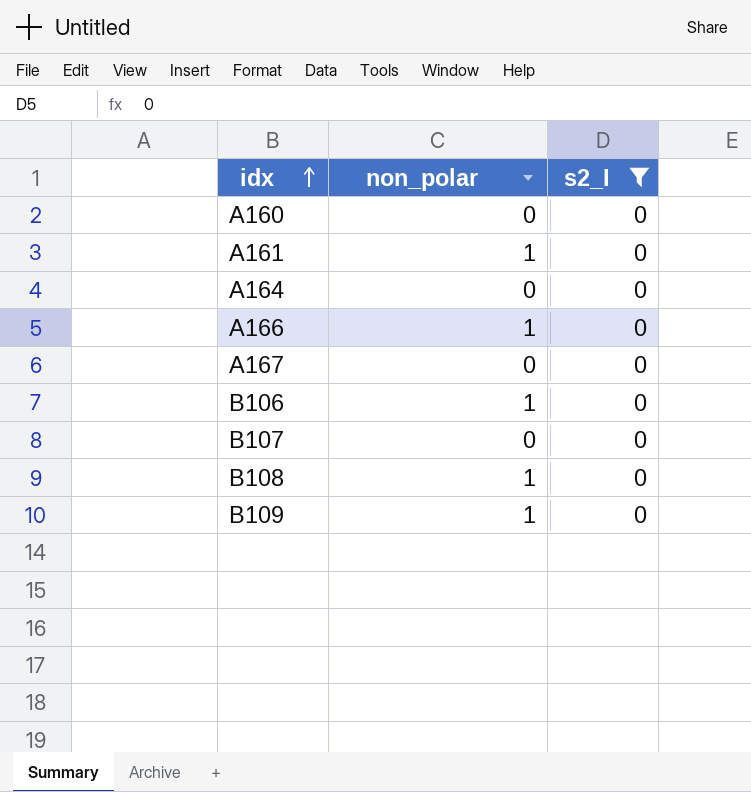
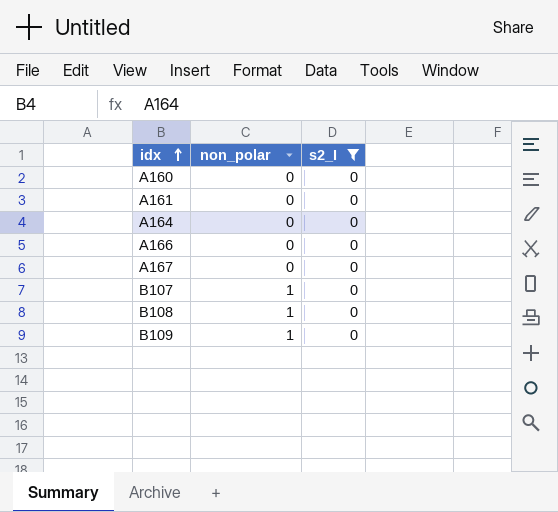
row B106: 1 | 0 -> none
A161 | non_polar: 1 -> 0
A166 | non_polar: 1 -> 0
B107 | non_polar: 0 -> 1

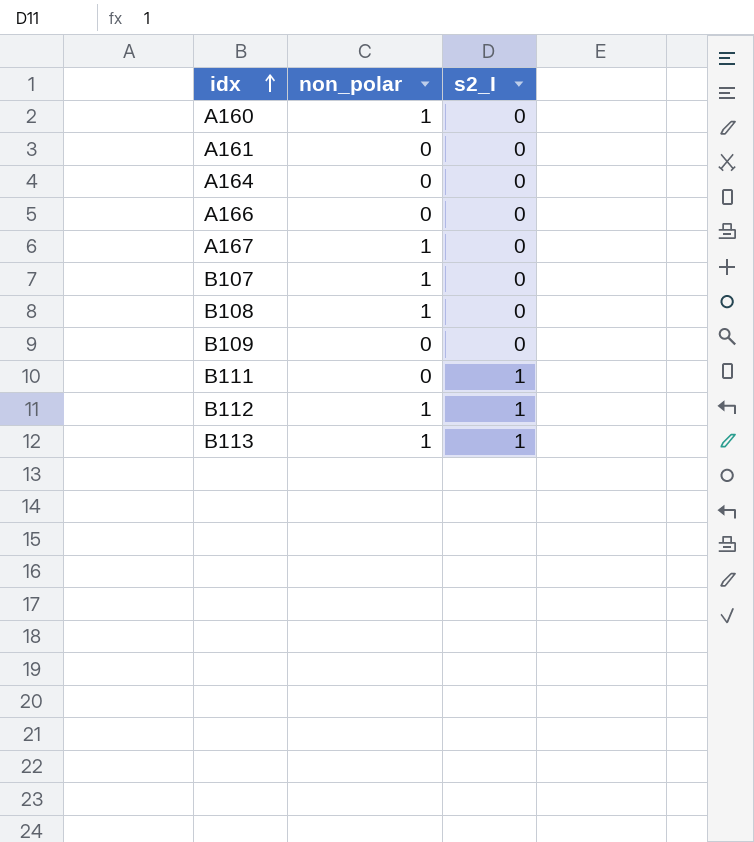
filter: s2_I = 0 -> none
A160 | non_polar: 0 -> 1
A167 | non_polar: 0 -> 1
B109 | non_polar: 1 -> 0

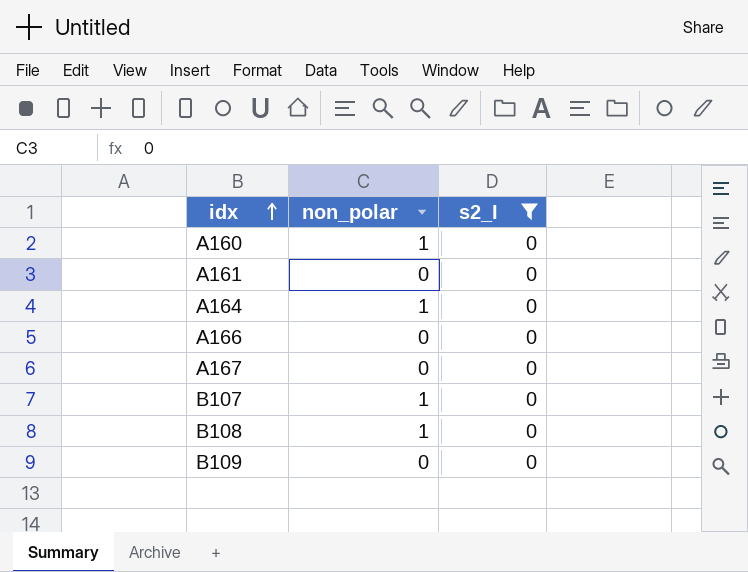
filter: none -> s2_I = 0
A164 | non_polar: 0 -> 1
A167 | non_polar: 1 -> 0

